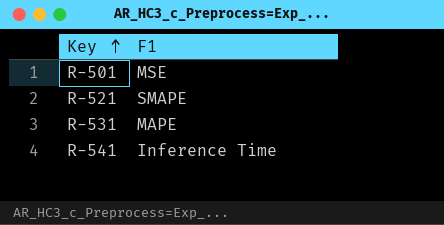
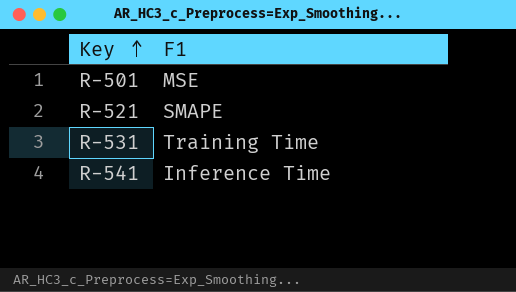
R-531 | F1: MAPE -> Training Time

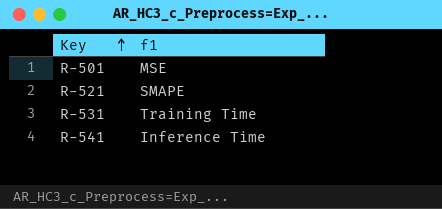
column name: F1 -> f1

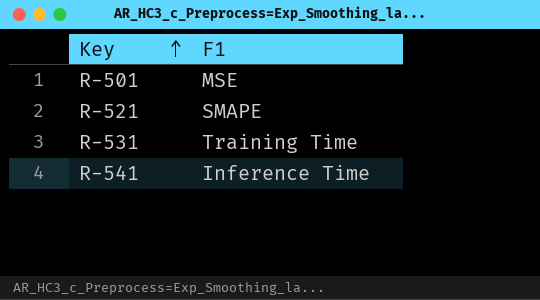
column name: f1 -> F1

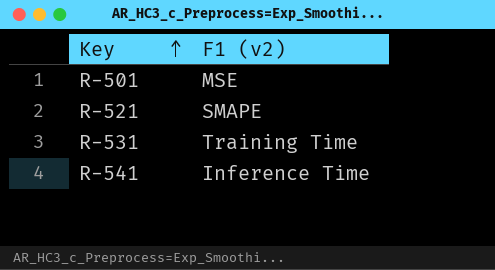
column name: F1 -> F1 (v2)

